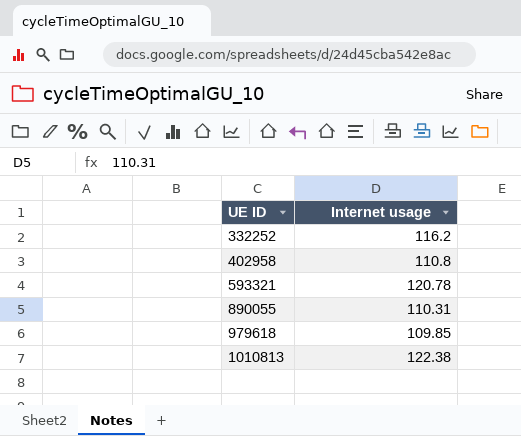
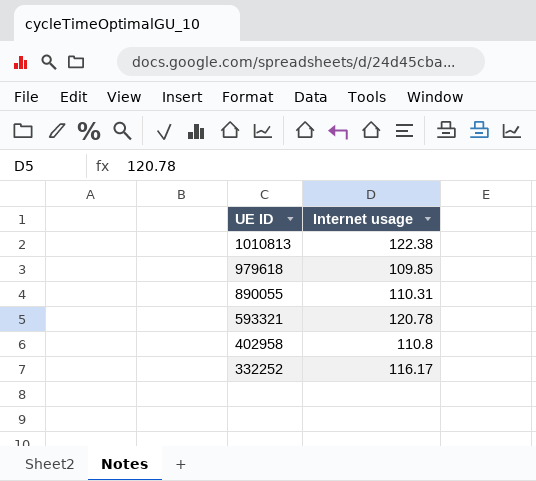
row order: UE ID ascending -> UE ID descending
332252 | Internet usage: 116.2 -> 116.17

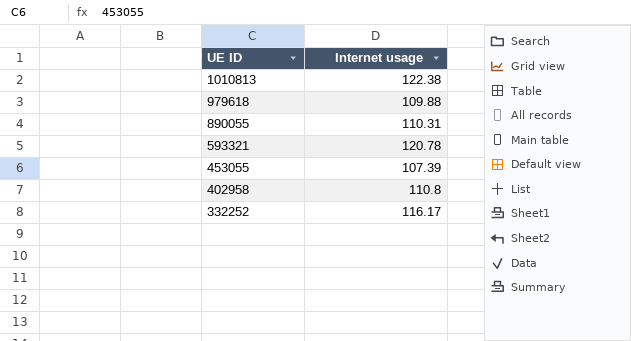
979618 | Internet usage: 109.85 -> 109.88
row 453055: none -> 107.39

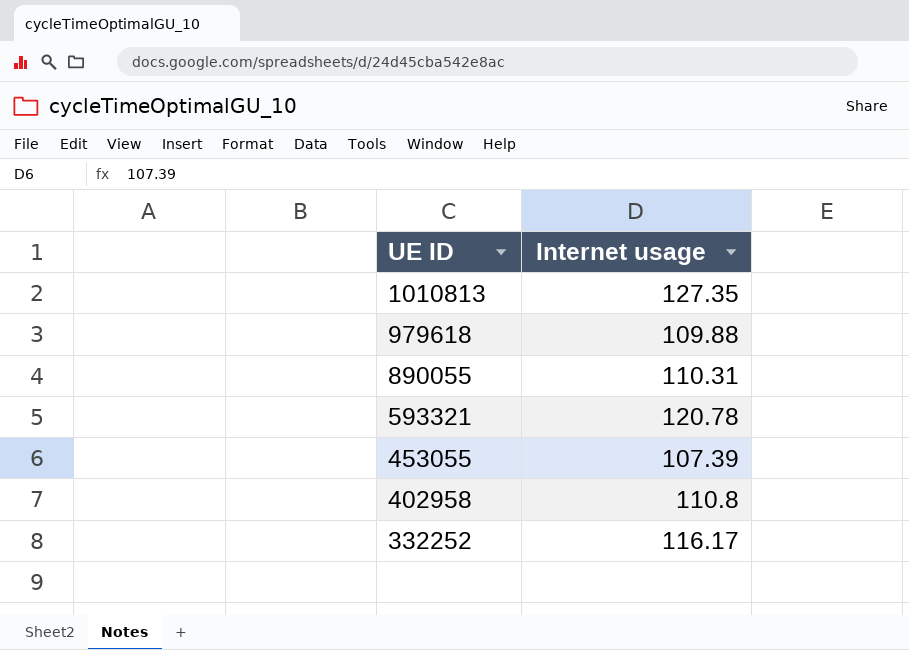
1010813 | Internet usage: 122.38 -> 127.35

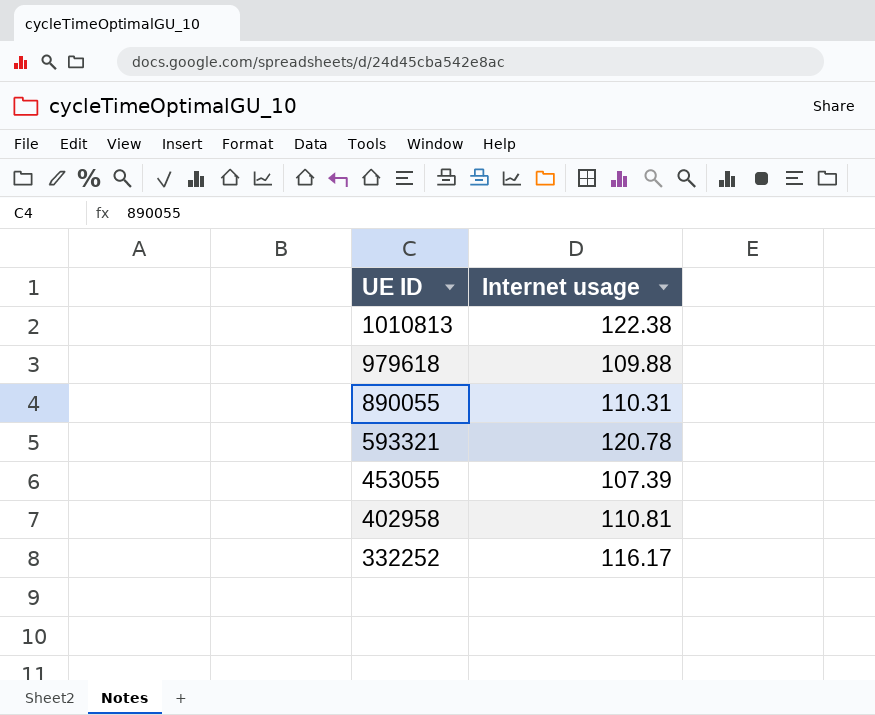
1010813 | Internet usage: 127.35 -> 122.38
402958 | Internet usage: 110.8 -> 110.81

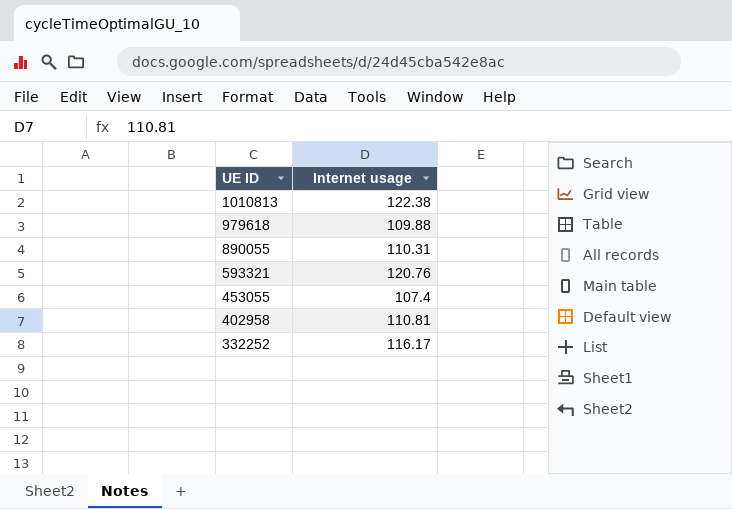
593321 | Internet usage: 120.78 -> 120.76
453055 | Internet usage: 107.39 -> 107.4

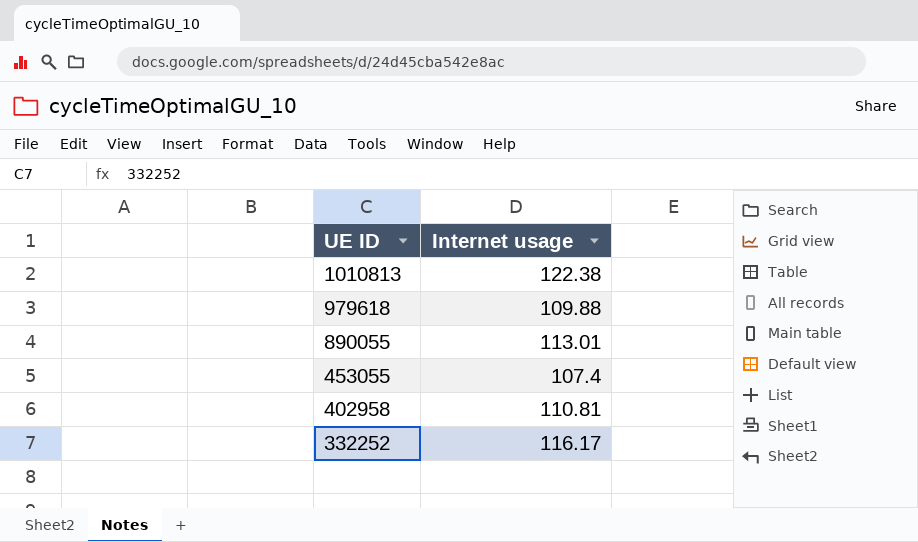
row 593321: 120.76 -> none
890055 | Internet usage: 110.31 -> 113.01

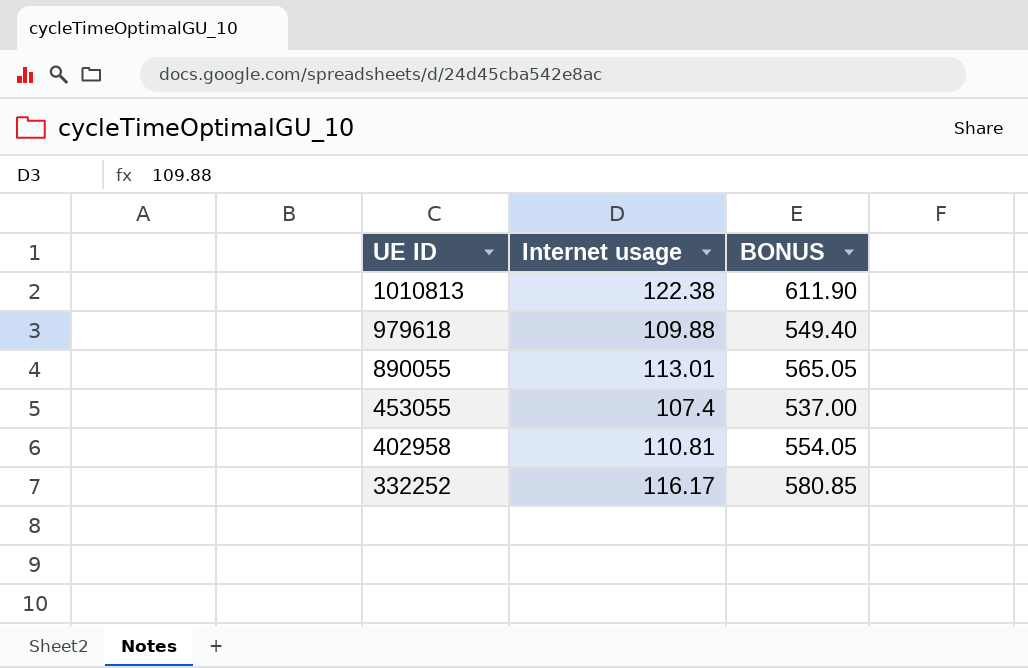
column BONUS | formula: none -> [Internet usage] * 5

